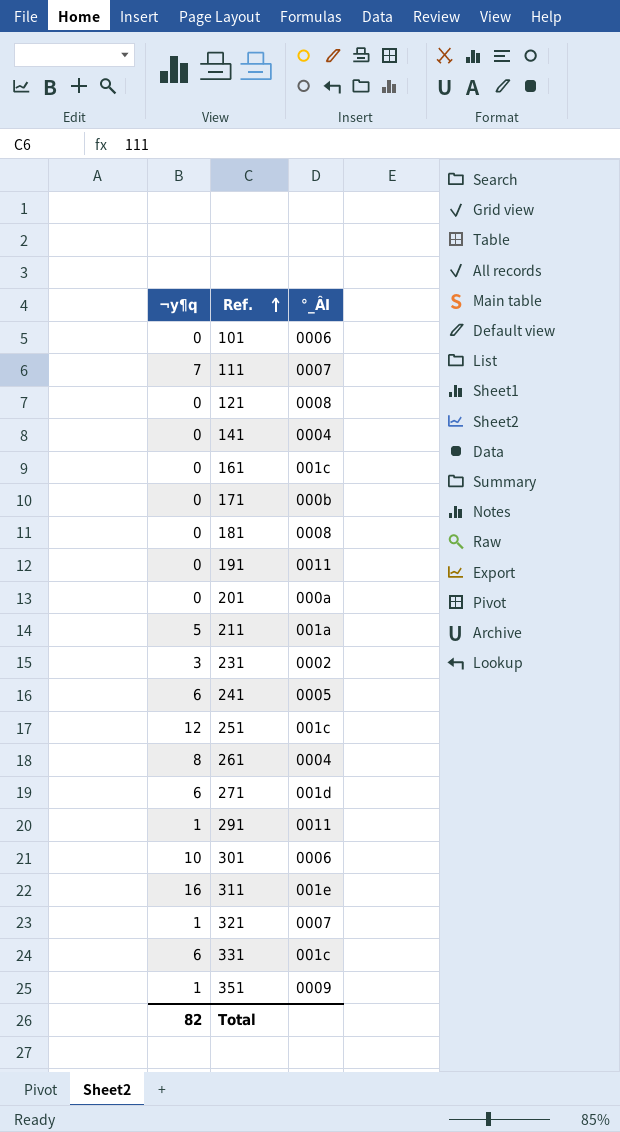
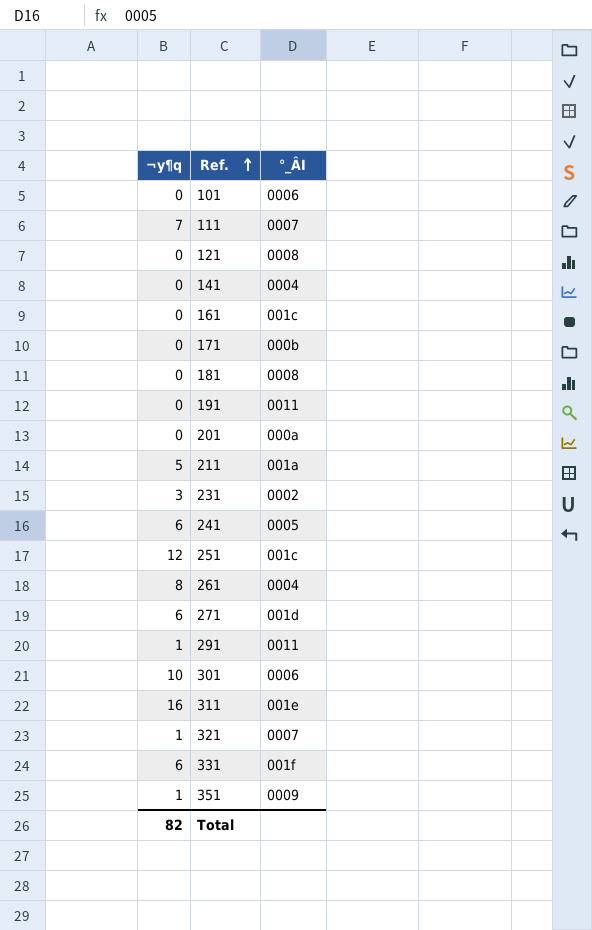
331 | °_ÂI: 001c -> 001f

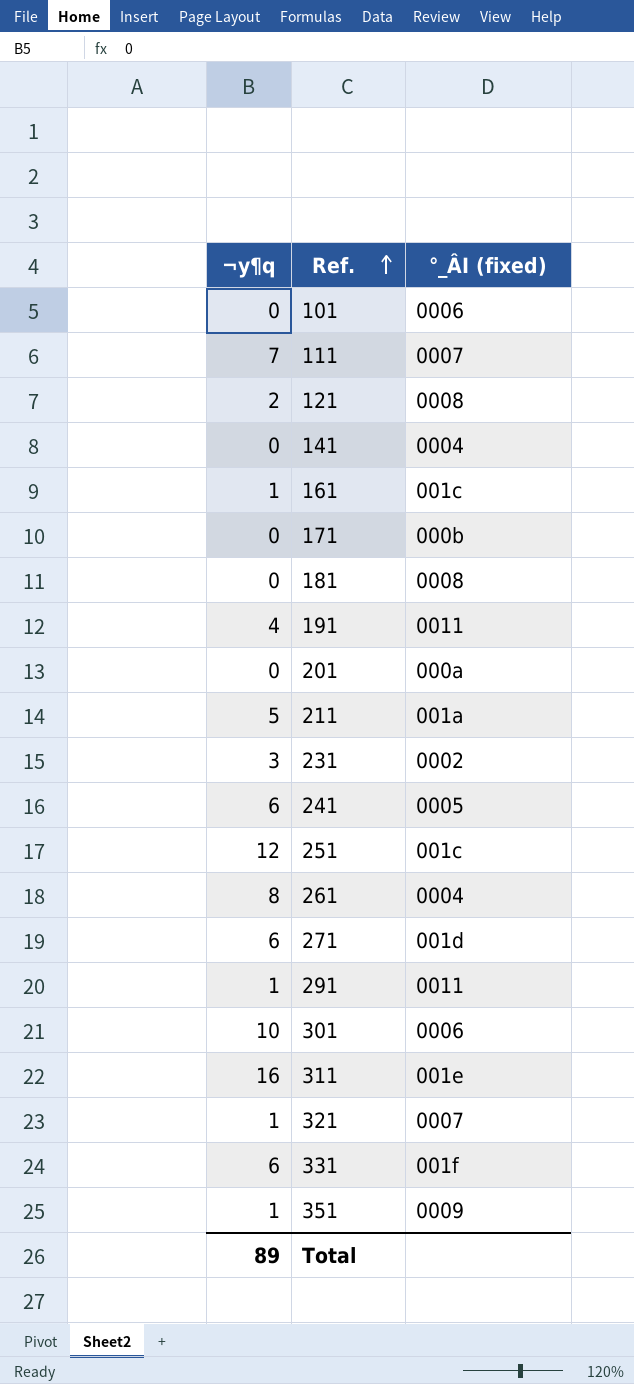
column name: °_ÂI -> °_ÂI (fixed)
121 | ¬y¶q: 0 -> 2
161 | ¬y¶q: 0 -> 1
191 | ¬y¶q: 0 -> 4
Total | ¬y¶q: 82 -> 89

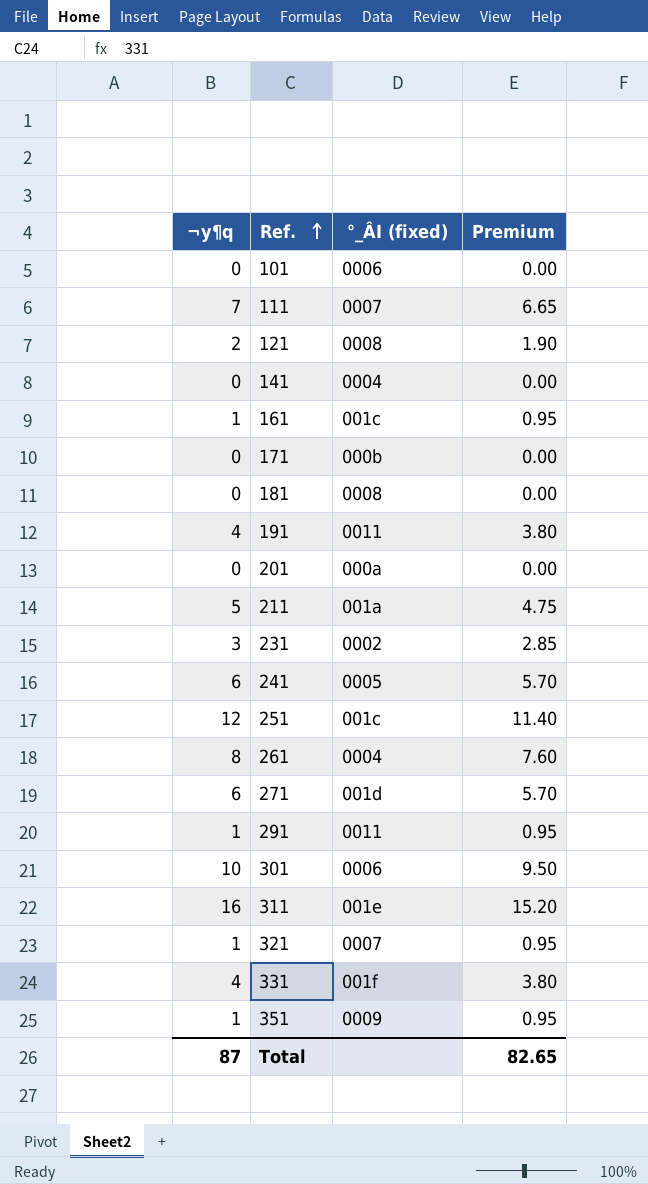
column Premium | formula: none -> [¬y¶q] * 0.95
331 | ¬y¶q: 6 -> 4
Total | ¬y¶q: 89 -> 87

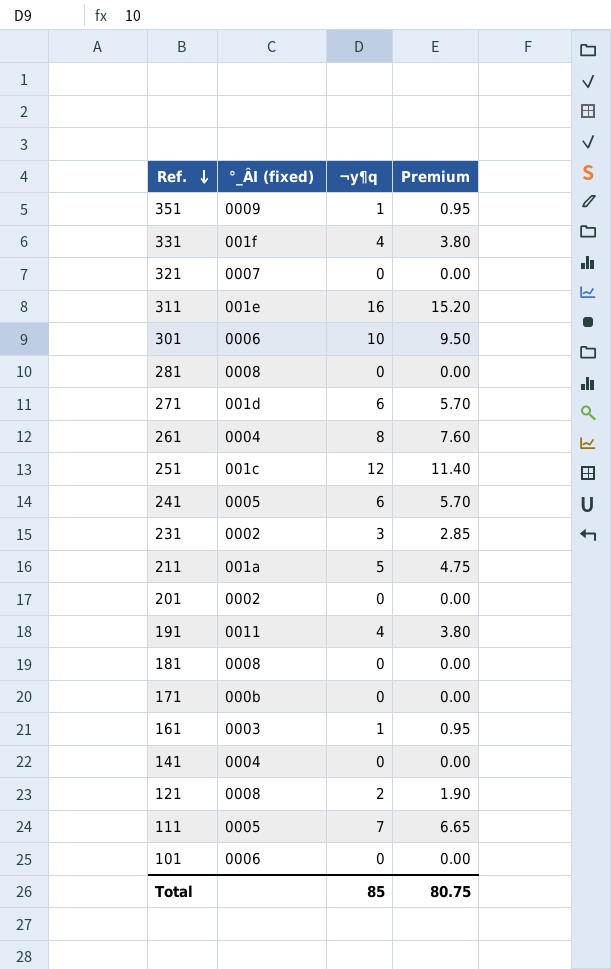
row order: Ref. ascending -> Ref. descending
column ¬y¶q | position: 1 -> 3
row 291: 1 | 0011 | 0.95 -> none
321 | ¬y¶q: 1 -> 0
321 | Premium: 0.95 -> 0.00
row 281: none -> 0008 | 0 | 0.00
201 | °_ÂI (fixed): 000a -> 0002
161 | °_ÂI (fixed): 001c -> 0003
111 | °_ÂI (fixed): 0007 -> 0005
Total | ¬y¶q: 87 -> 85
Total | Premium: 82.65 -> 80.75

